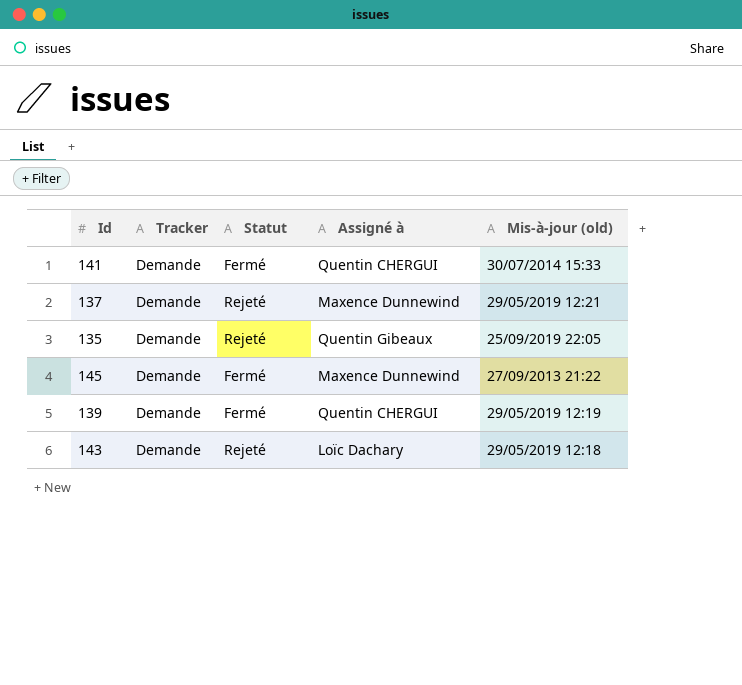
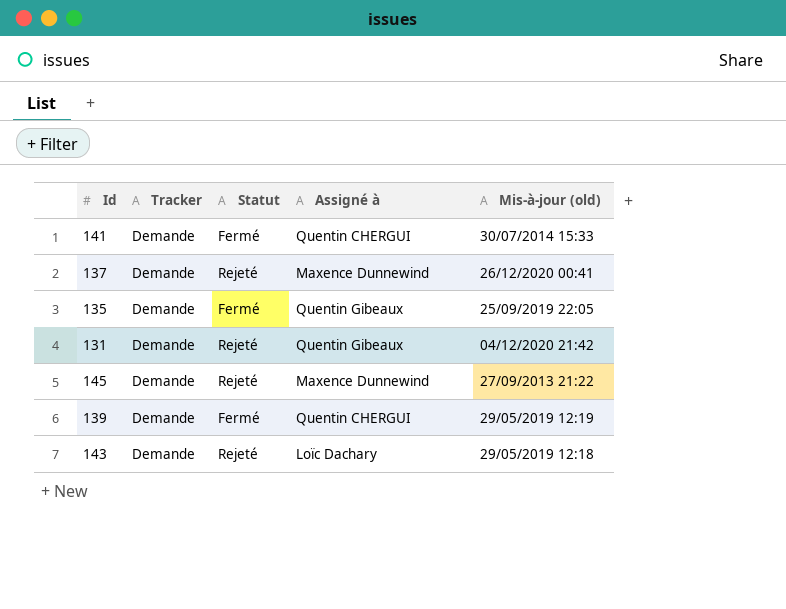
137 | Mis-à-jour (old): 29/05/2019 12:21 -> 26/12/2020 00:41
135 | Statut: Rejeté -> Fermé
row 131: none -> Demande | Rejeté | Quentin Gibeaux | 04/12/2020 21:42
145 | Statut: Fermé -> Rejeté

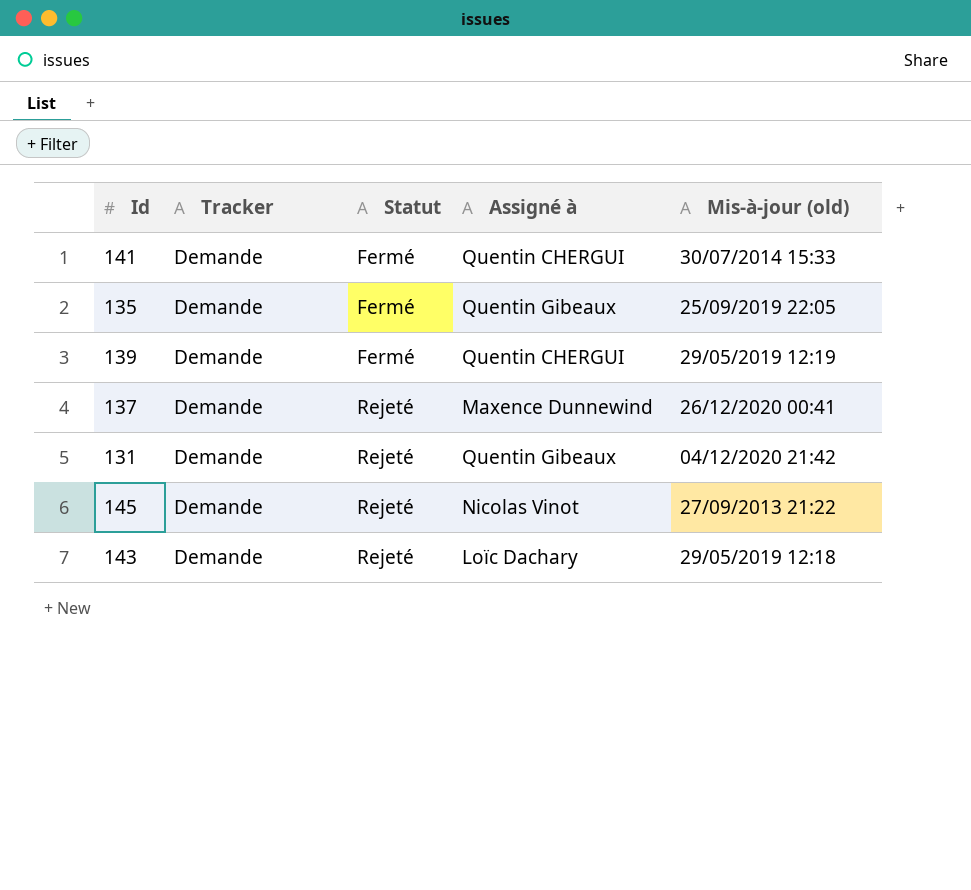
row order: none -> Statut ascending
145 | Assigné à: Maxence Dunnewind -> Nicolas Vinot

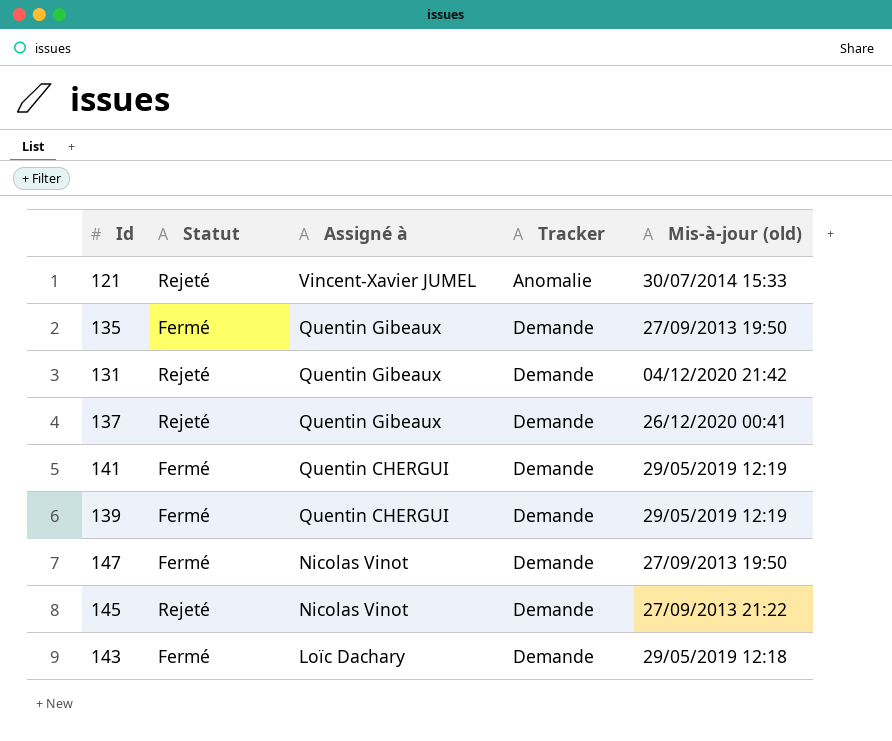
row order: Statut ascending -> Assigné à descending
column Tracker | position: 2 -> 4
row 121: none -> Rejeté | Vincent-Xavier JUMEL | Anomalie | 30/07/2014 15:33
135 | Mis-à-jour (old): 25/09/2019 22:05 -> 27/09/2013 19:50
137 | Assigné à: Maxence Dunnewind -> Quentin Gibeaux
141 | Mis-à-jour (old): 30/07/2014 15:33 -> 29/05/2019 12:19
row 147: none -> Fermé | Nicolas Vinot | Demande | 27/09/2013 19:50
143 | Statut: Rejeté -> Fermé

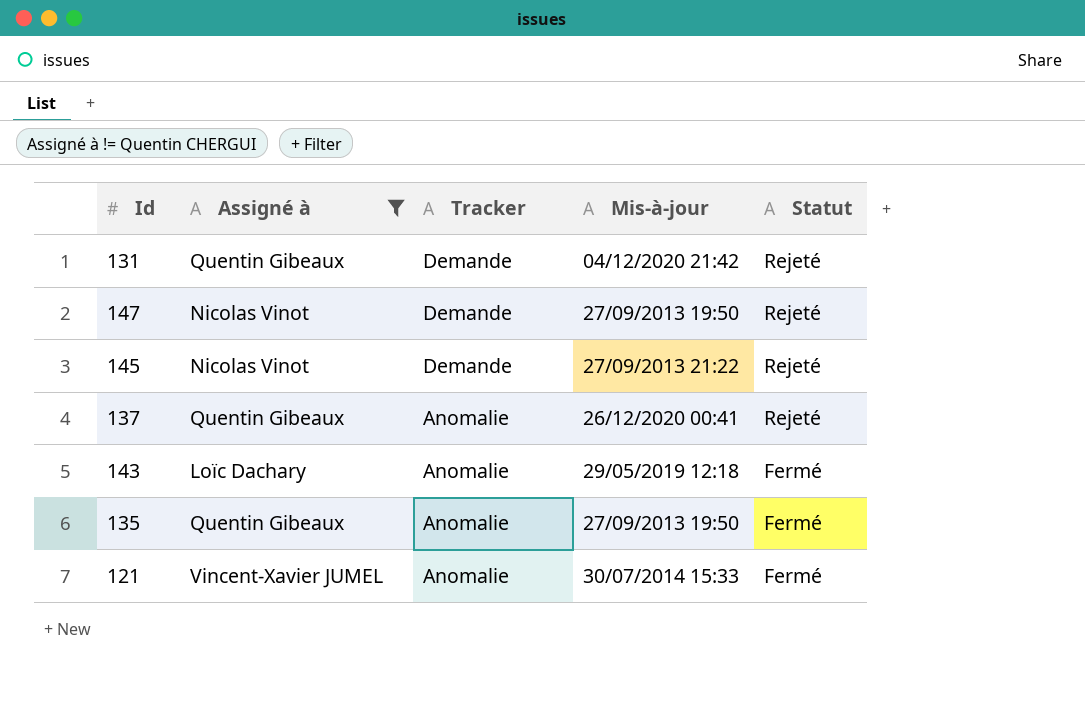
filter: none -> Assigné à != Quentin CHERGUI
row order: Assigné à descending -> Tracker descending
column name: Mis-à-jour (old) -> Mis-à-jour
column Statut | position: 2 -> 5
147 | Statut: Fermé -> Rejeté
137 | Tracker: Demande -> Anomalie
143 | Tracker: Demande -> Anomalie
135 | Tracker: Demande -> Anomalie
121 | Statut: Rejeté -> Fermé

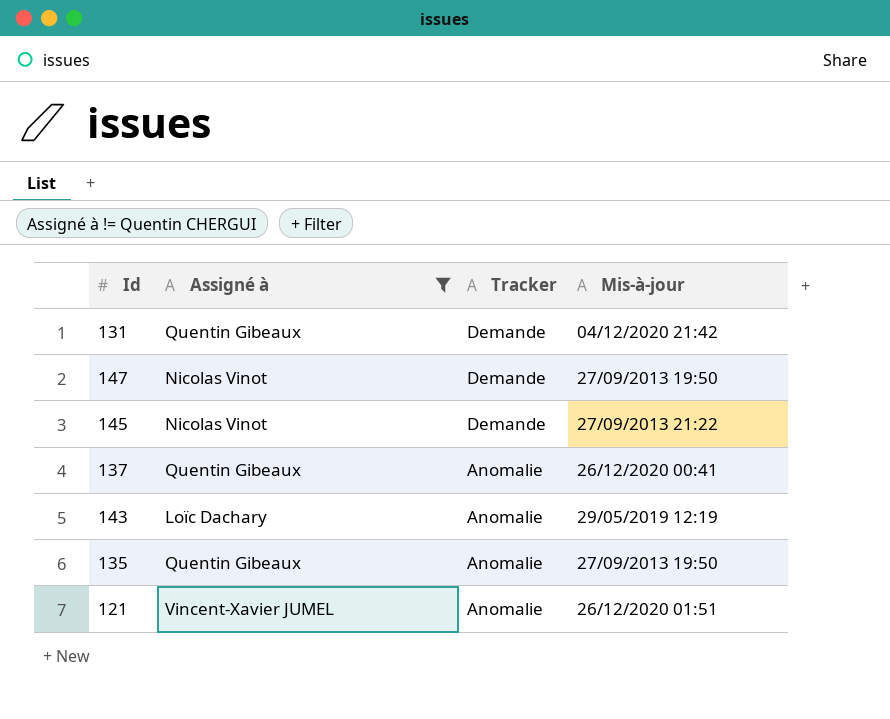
column Statut | position: 5 -> none
143 | Mis-à-jour: 29/05/2019 12:18 -> 29/05/2019 12:19
121 | Mis-à-jour: 30/07/2014 15:33 -> 26/12/2020 01:51

